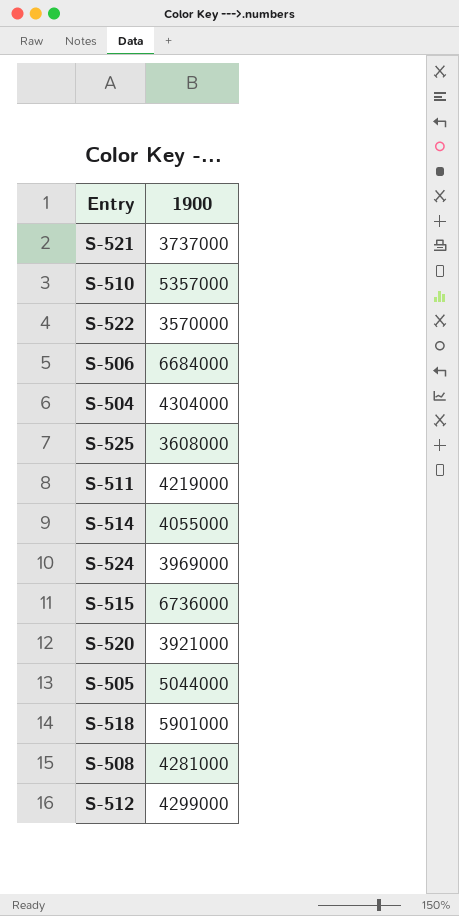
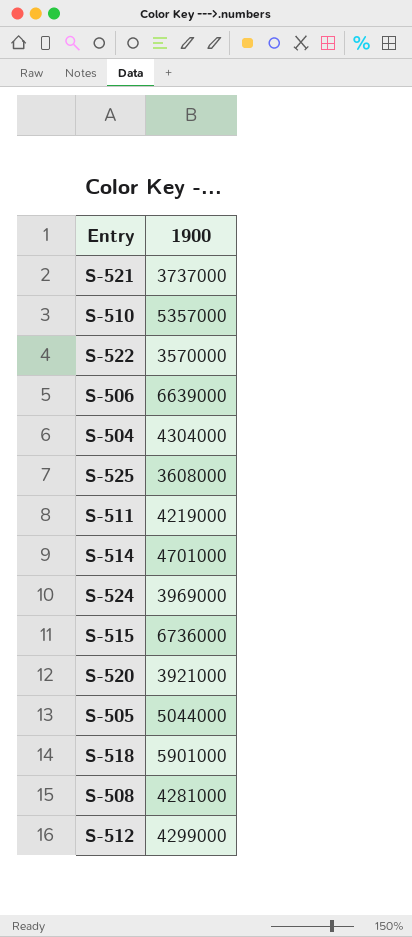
S-506 | 1900: 6684000 -> 6639000
S-514 | 1900: 4055000 -> 4701000

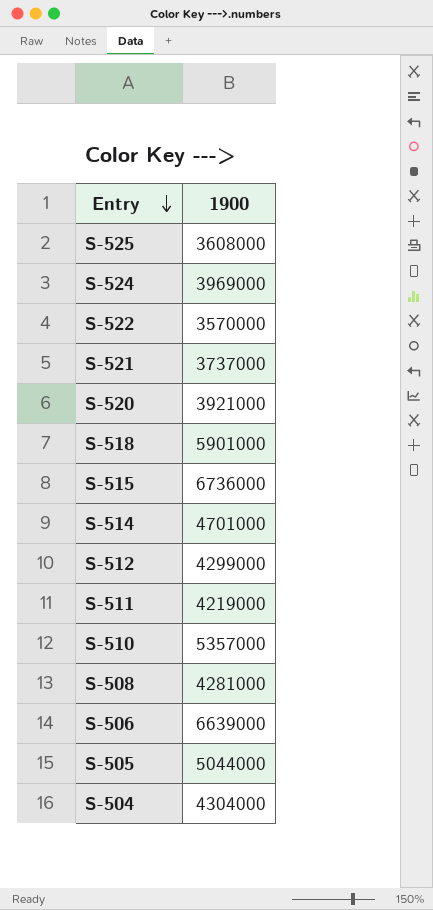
row order: none -> Entry descending

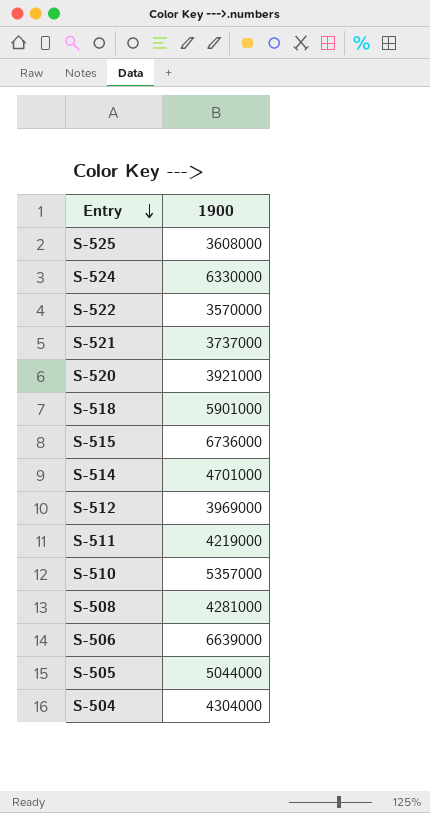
S-524 | 1900: 3969000 -> 6330000
S-512 | 1900: 4299000 -> 3969000

